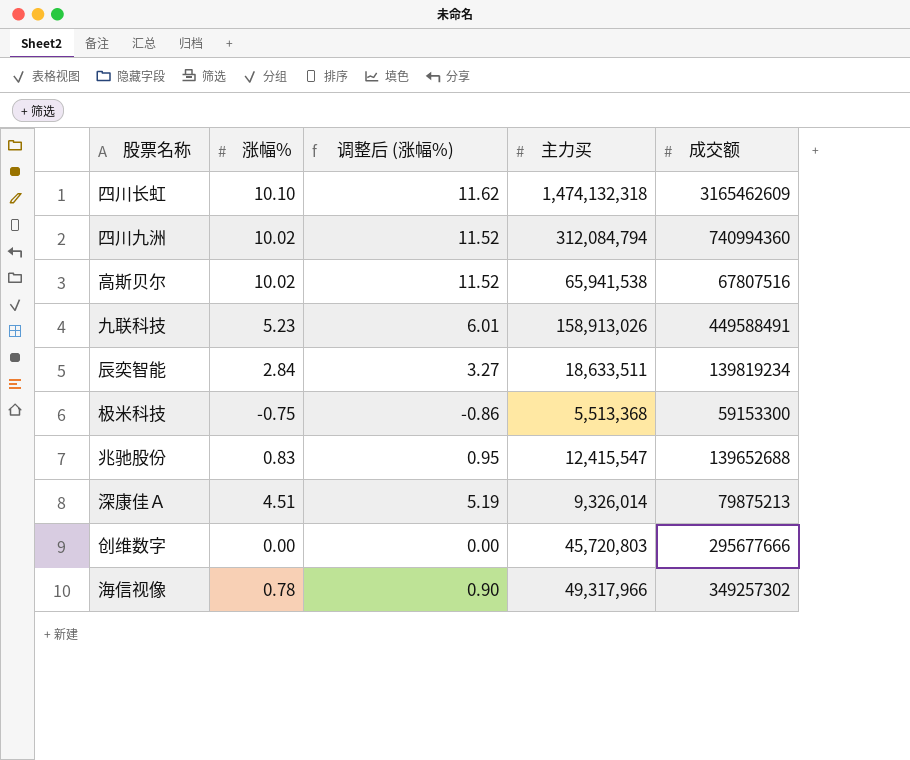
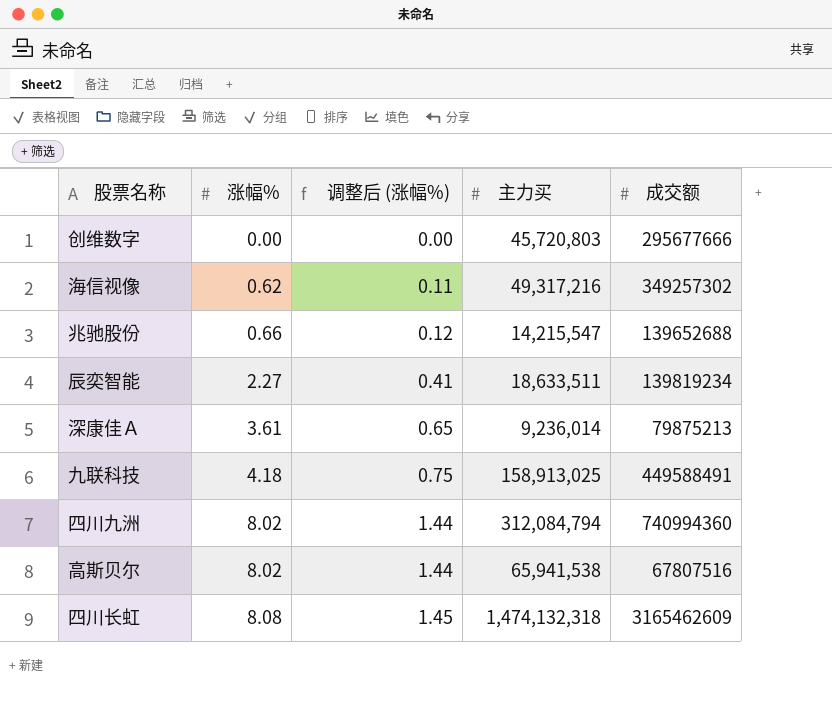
row order: none -> 涨幅% ascending
column 调整后 (涨幅%) | formula: [涨幅%] * 1.15 -> [涨幅%] * 0.18
row 极米科技: -0.75 | -0.86 | 5,513,368 | 59153300 -> none
海信视像 | 涨幅%: 0.78 -> 0.62
海信视像 | 主力买: 49,317,966 -> 49,317,216
兆驰股份 | 涨幅%: 0.83 -> 0.66
兆驰股份 | 主力买: 12,415,547 -> 14,215,547
辰奕智能 | 涨幅%: 2.84 -> 2.27
深康佳Ａ | 涨幅%: 4.51 -> 3.61
深康佳Ａ | 主力买: 9,326,014 -> 9,236,014
九联科技 | 涨幅%: 5.23 -> 4.18
九联科技 | 主力买: 158,913,026 -> 158,913,025
四川九洲 | 涨幅%: 10.02 -> 8.02
高斯贝尔 | 涨幅%: 10.02 -> 8.02
四川长虹 | 涨幅%: 10.10 -> 8.08

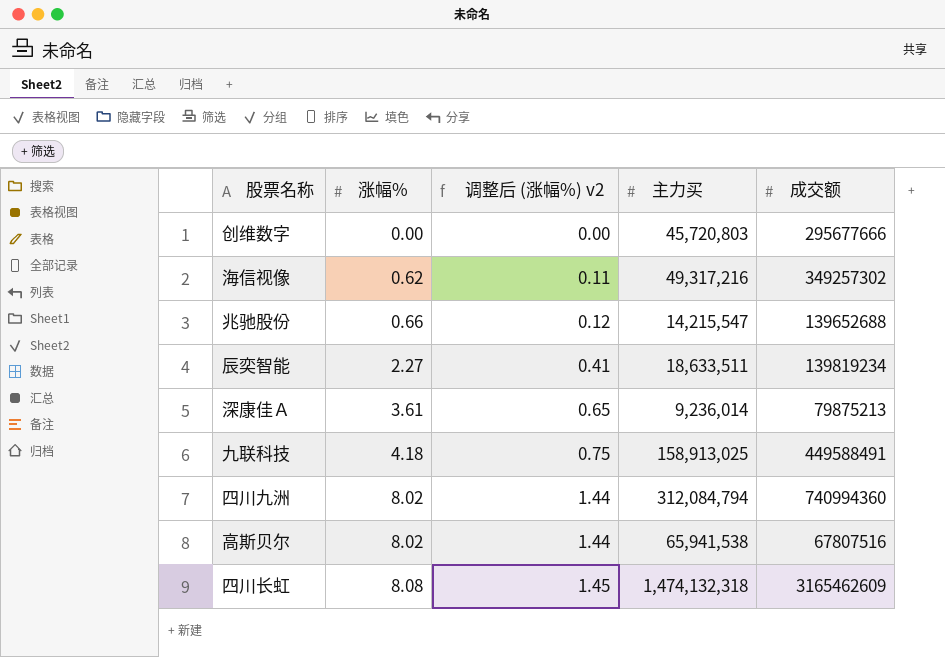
column name: 调整后 (涨幅%) -> 调整后 (涨幅%) v2

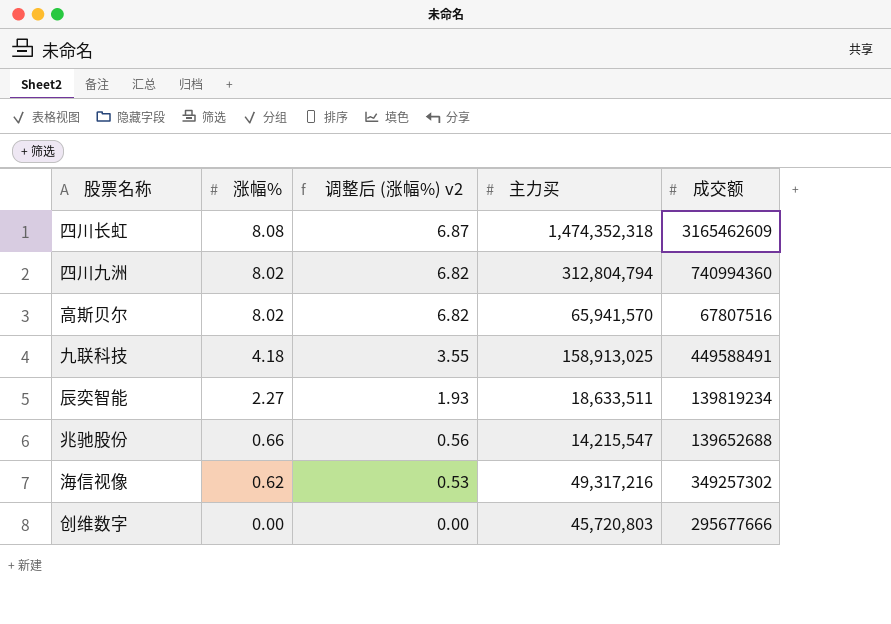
row order: 涨幅% ascending -> 涨幅% descending
column 调整后 (涨幅%) v2 | formula: [涨幅%] * 0.18 -> [涨幅%] * 0.85
row 深康佳Ａ: 3.61 | 0.65 | 9,236,014 | 79875213 -> none
四川长虹 | 主力买: 1,474,132,318 -> 1,474,352,318
四川九洲 | 主力买: 312,084,794 -> 312,804,794
高斯贝尔 | 主力买: 65,941,538 -> 65,941,570

